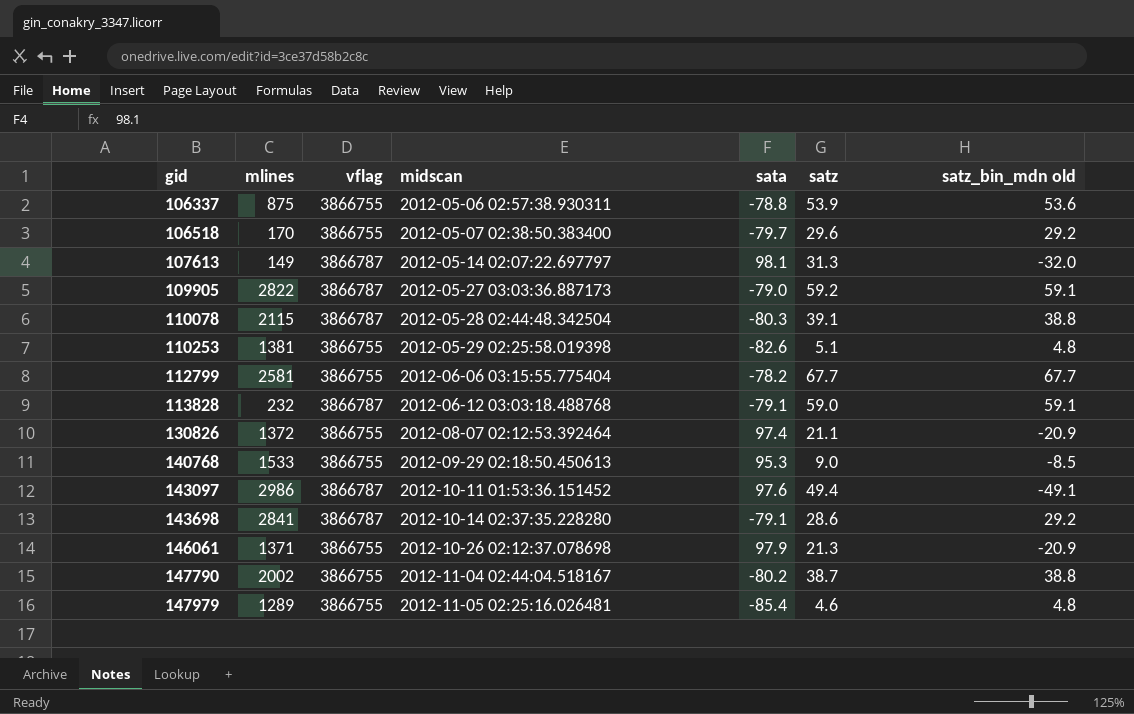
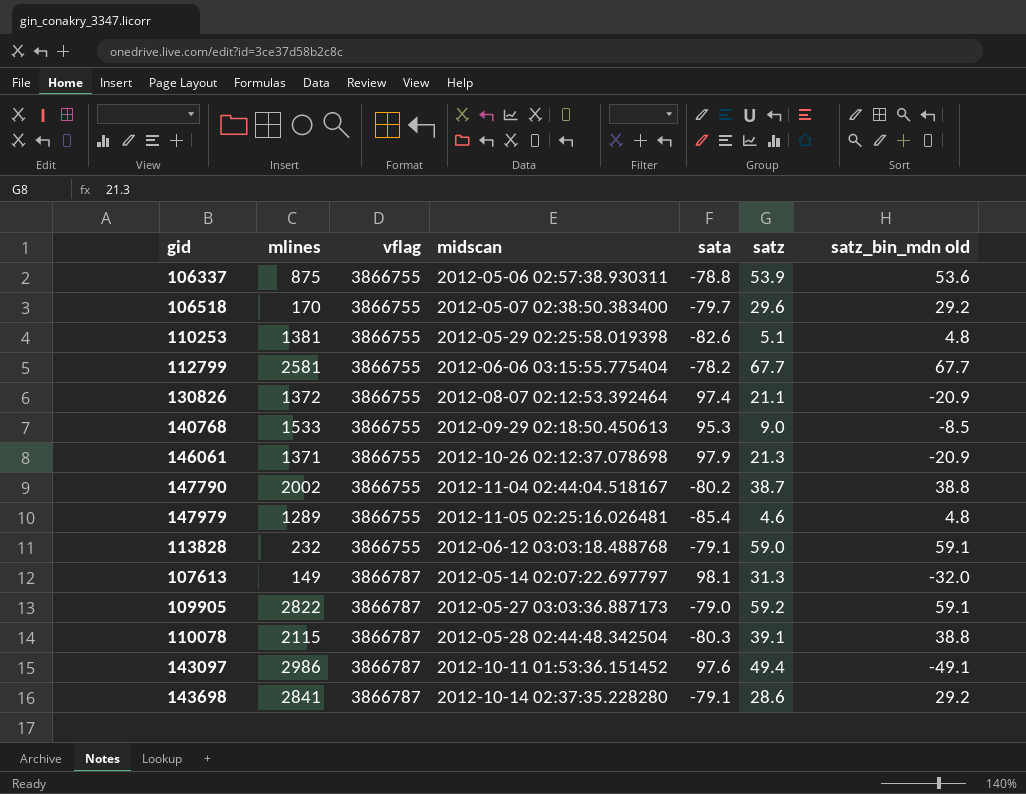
row order: gid ascending -> vflag ascending
113828 | vflag: 3866787 -> 3866755

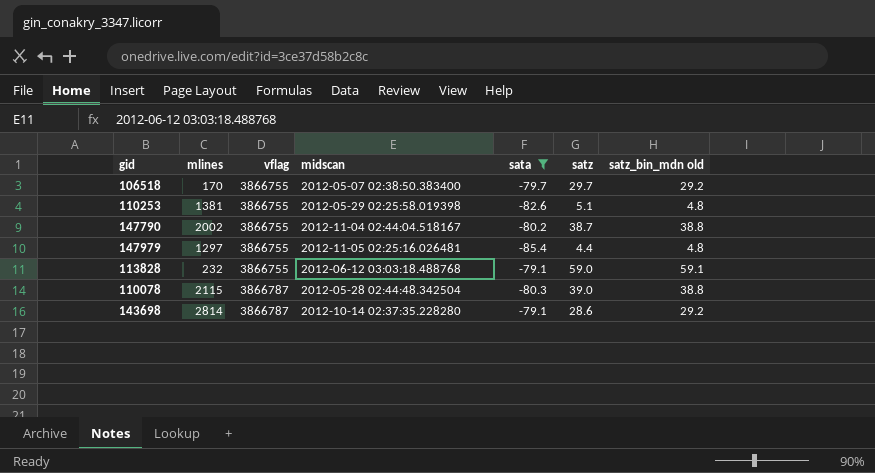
filter: none -> sata <= -79.1
106518 | satz: 29.6 -> 29.7
147979 | mlines: 1289 -> 1297
147979 | satz: 4.6 -> 4.4
110078 | satz: 39.1 -> 39.0
143698 | mlines: 2841 -> 2814

